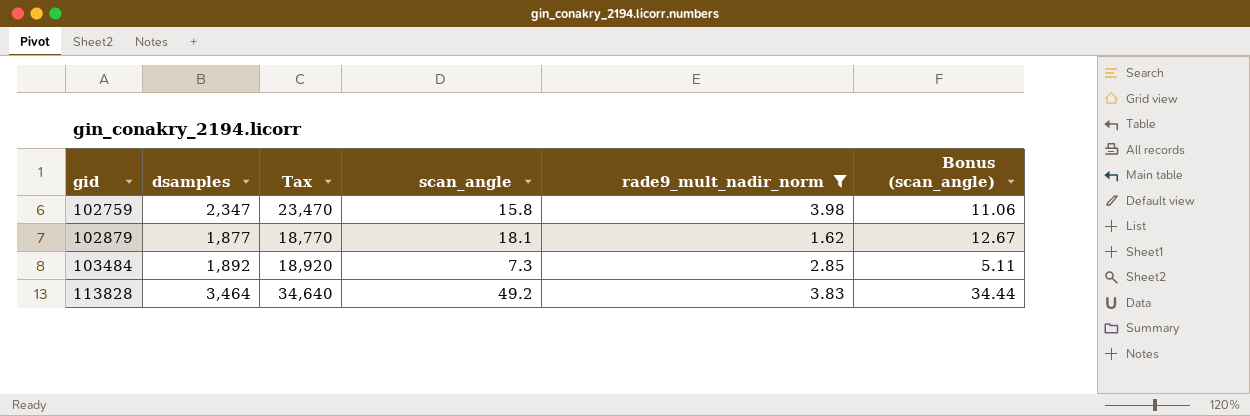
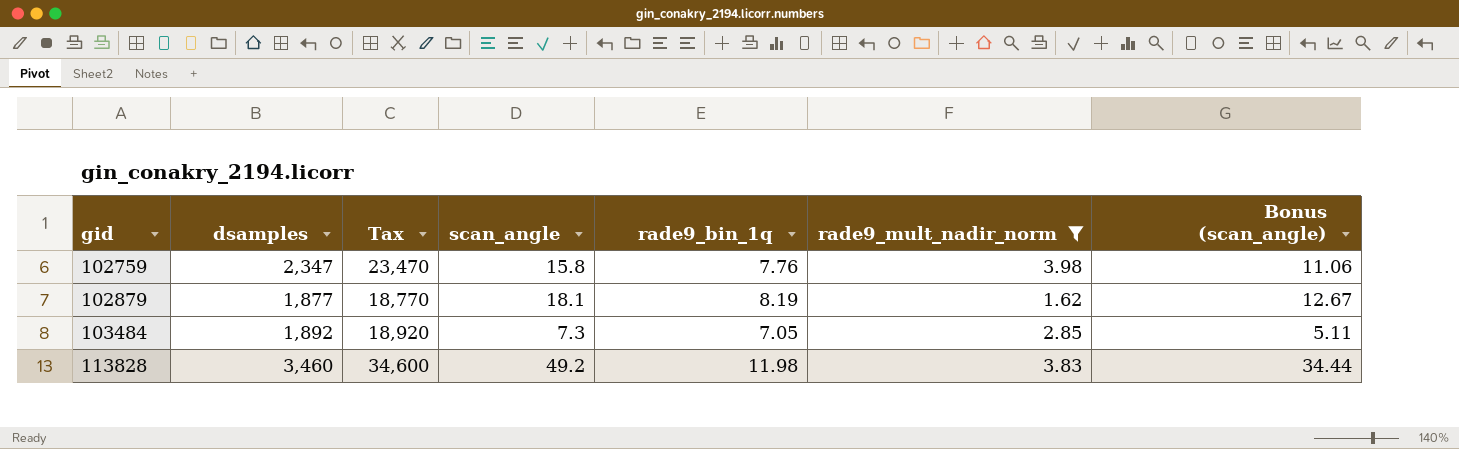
column rade9_bin_1q | position: none -> 5
113828 | dsamples: 3,464 -> 3,460
113828 | Tax: 34,640 -> 34,600

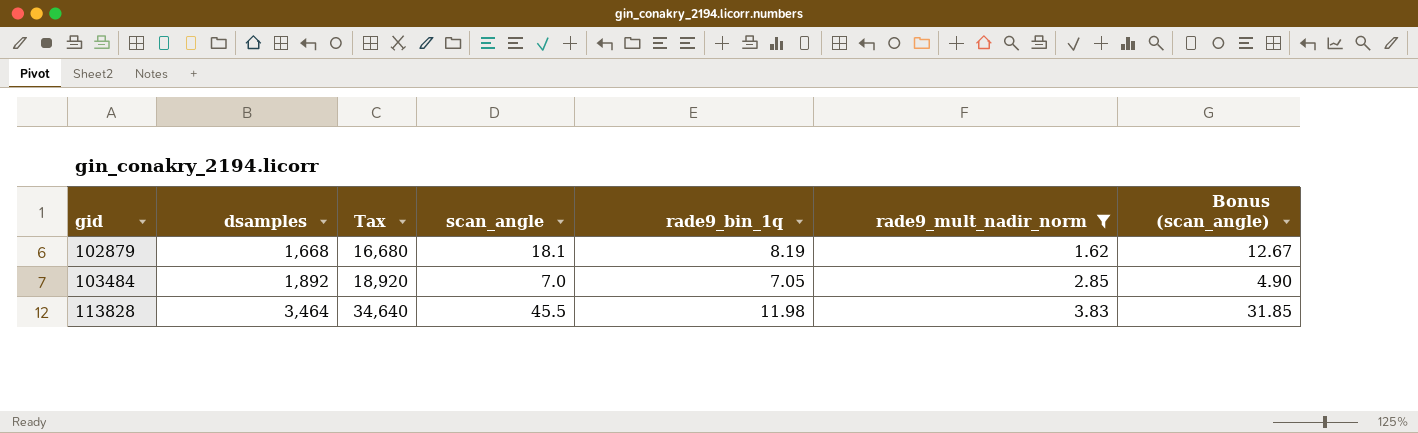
row 102759: 2,347 | 23,470 | 15.8 | 7.76 | 3.98 | 11.06 -> none
102879 | dsamples: 1,877 -> 1,668
102879 | Tax: 18,770 -> 16,680
103484 | scan_angle: 7.3 -> 7.0
103484 | Bonus (scan_angle): 5.11 -> 4.90
113828 | dsamples: 3,460 -> 3,464
113828 | Tax: 34,600 -> 34,640
113828 | scan_angle: 49.2 -> 45.5
113828 | Bonus (scan_angle): 34.44 -> 31.85

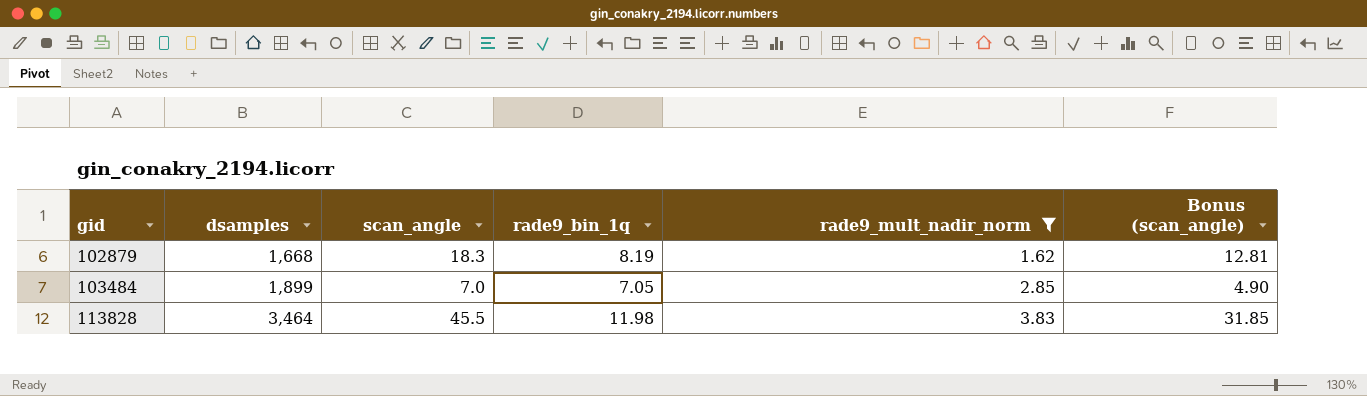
column Tax | formula: [dsamples] * 10 -> none
102879 | scan_angle: 18.1 -> 18.3
102879 | Bonus (scan_angle): 12.67 -> 12.81
103484 | dsamples: 1,892 -> 1,899

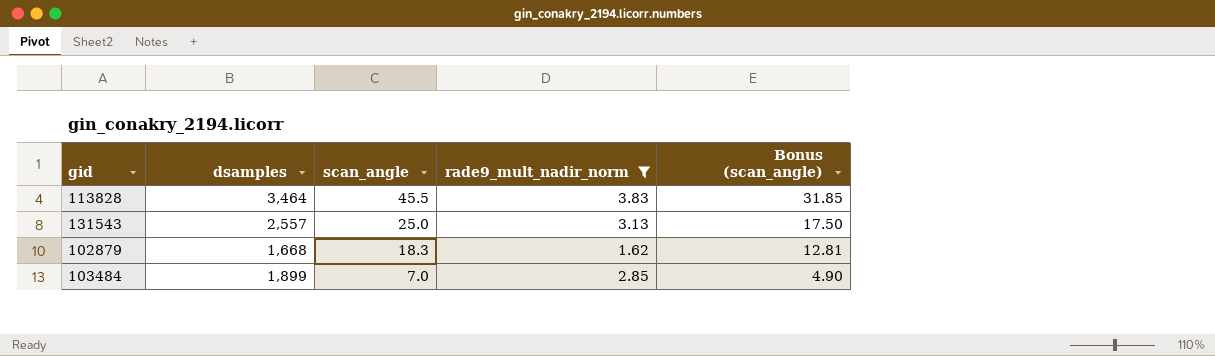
row order: gid ascending -> scan_angle descending
column rade9_bin_1q | position: 4 -> none
row 131543: none -> 2,557 | 25.0 | 3.13 | 17.50

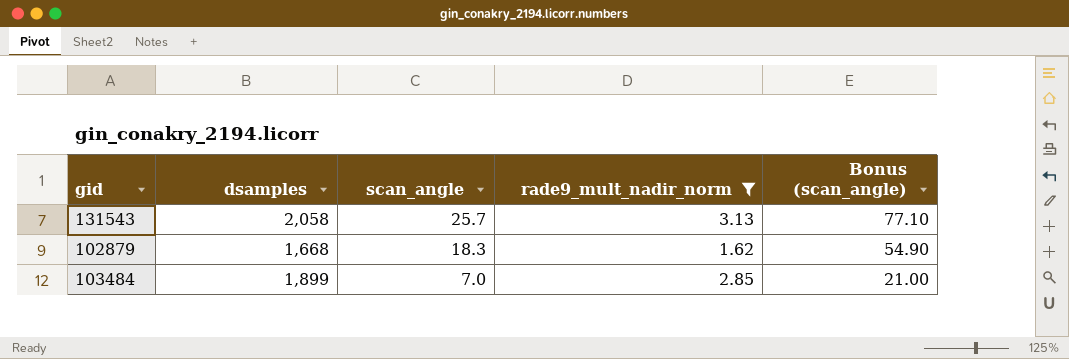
column Bonus (scan_angle) | formula: [scan_angle] * 0.7 -> [scan_angle] * 3
row 113828: 3,464 | 45.5 | 3.83 | 31.85 -> none
131543 | dsamples: 2,557 -> 2,058
131543 | scan_angle: 25.0 -> 25.7

